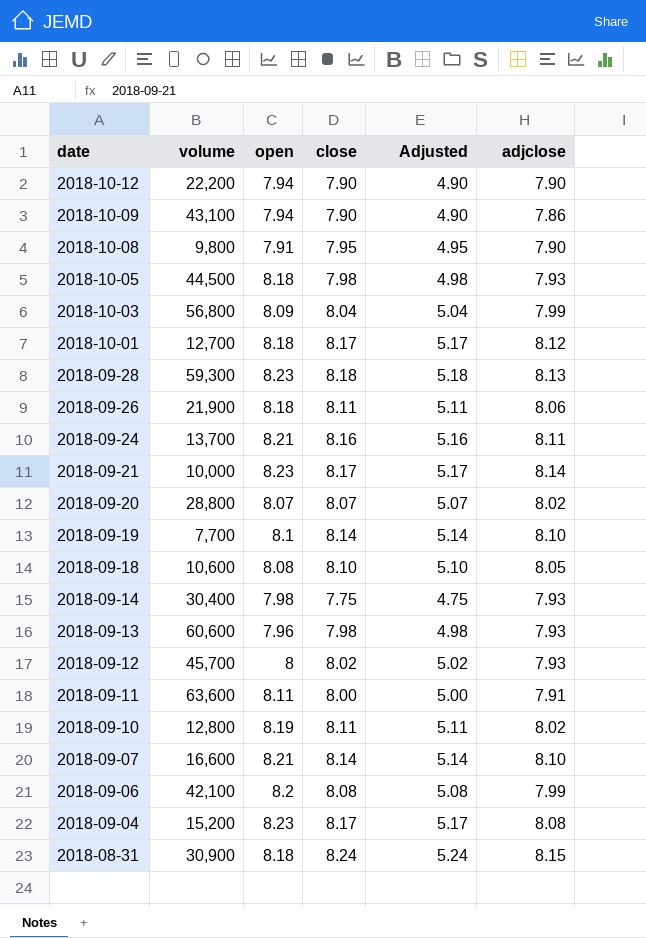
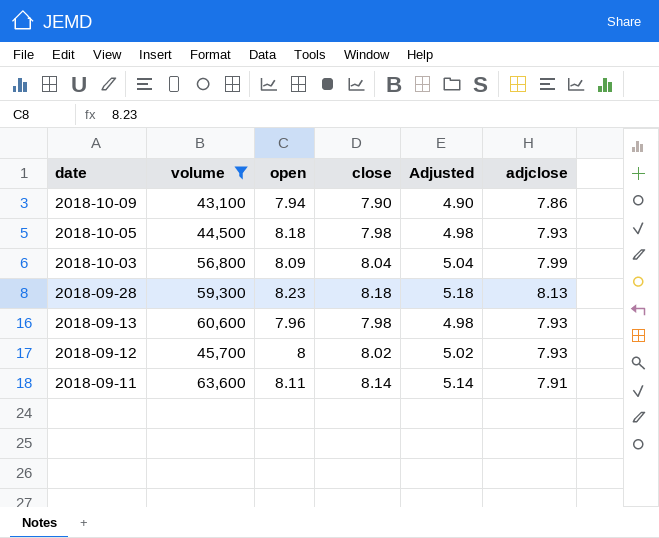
filter: none -> volume >= 43,100
2018-09-11 | close: 8.00 -> 8.14
2018-09-11 | Adjusted: 5.00 -> 5.14

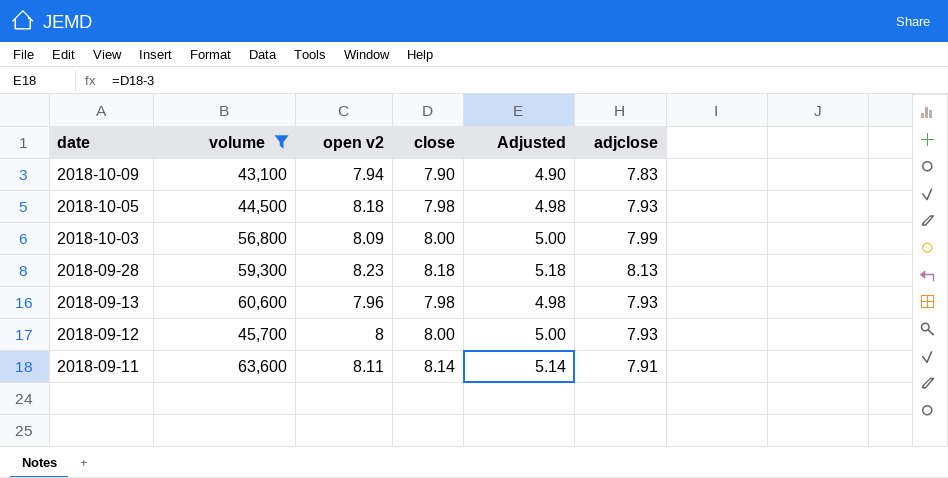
column name: open -> open v2
2018-10-09 | adjclose: 7.86 -> 7.83
2018-10-03 | close: 8.04 -> 8.00
2018-10-03 | Adjusted: 5.04 -> 5.00
2018-09-12 | close: 8.02 -> 8.00
2018-09-12 | Adjusted: 5.02 -> 5.00

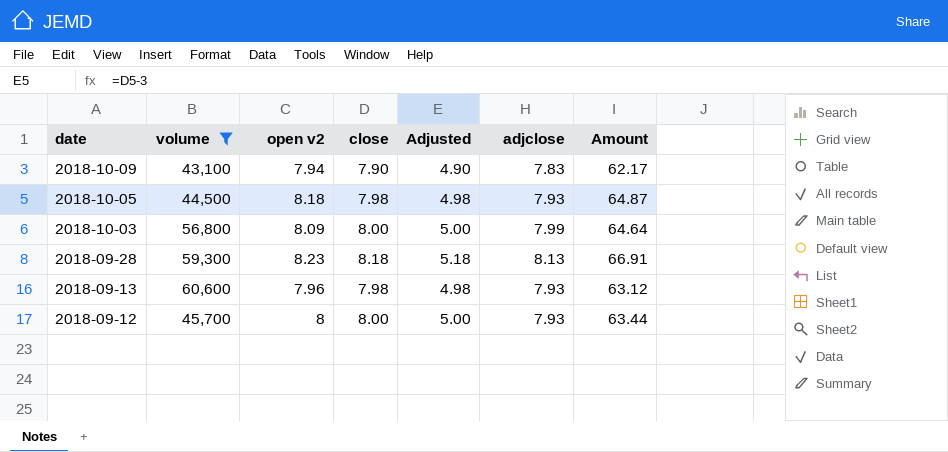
column Amount | formula: none -> [open v2] * [adjclose]
row 2018-09-11: 63,600 | 8.11 | 8.14 | 5.14 | 7.91 -> none

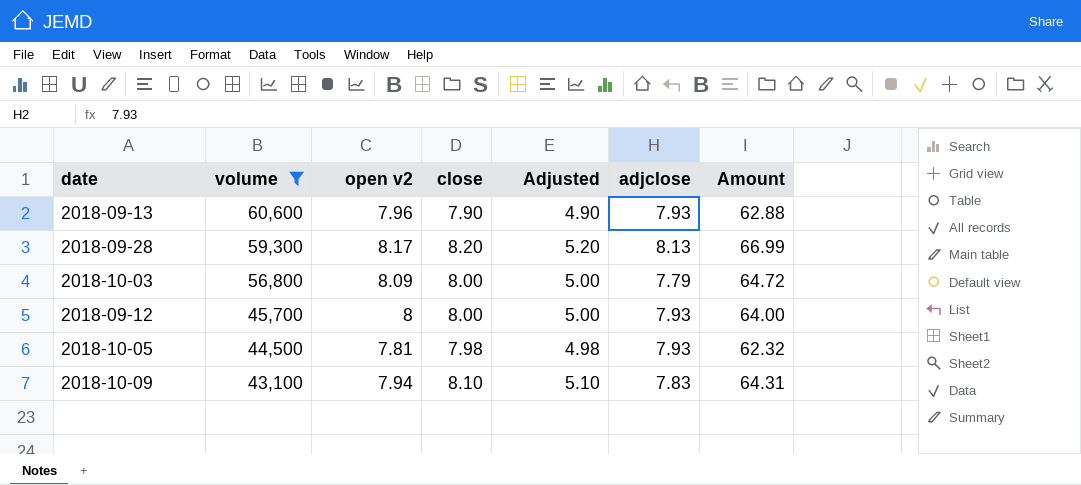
row order: date descending -> volume descending
column Amount | formula: [open v2] * [adjclose] -> [open v2] * [close]
2018-09-13 | close: 7.98 -> 7.90
2018-09-13 | Adjusted: 4.98 -> 4.90
2018-09-28 | open v2: 8.23 -> 8.17
2018-09-28 | close: 8.18 -> 8.20
2018-09-28 | Adjusted: 5.18 -> 5.20
2018-10-03 | adjclose: 7.99 -> 7.79
2018-10-05 | open v2: 8.18 -> 7.81
2018-10-09 | close: 7.90 -> 8.10
2018-10-09 | Adjusted: 4.90 -> 5.10

